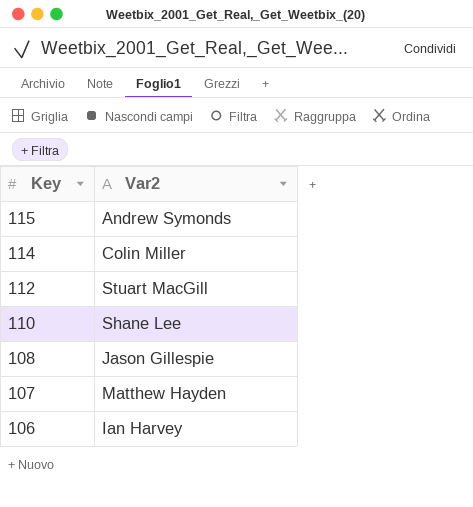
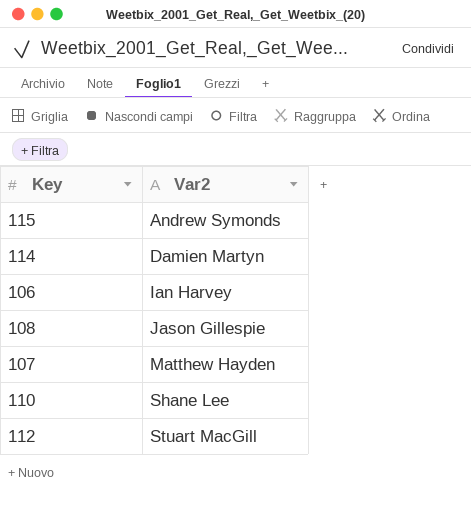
row order: Key descending -> Var2 ascending
114 | Var2: Colin Miller -> Damien Martyn

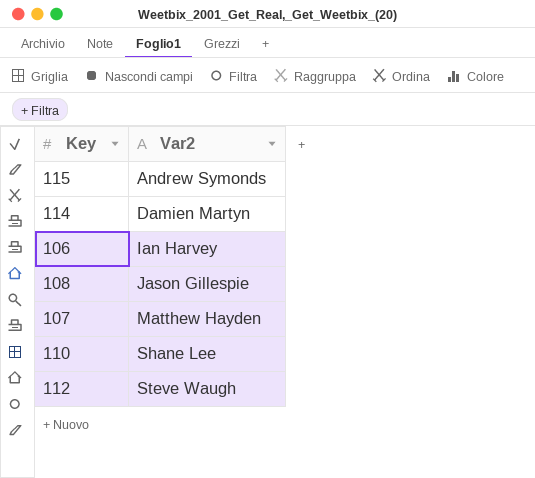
112 | Var2: Stuart MacGill -> Steve Waugh

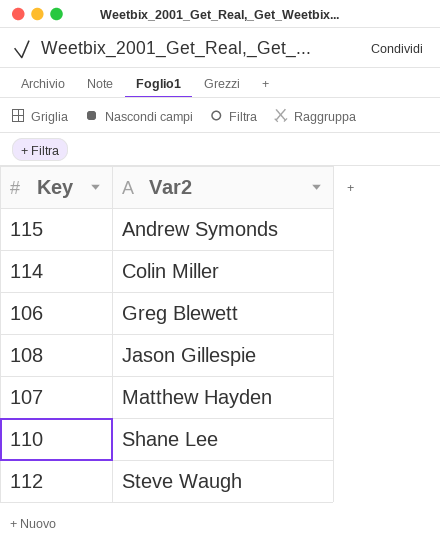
114 | Var2: Damien Martyn -> Colin Miller
106 | Var2: Ian Harvey -> Greg Blewett

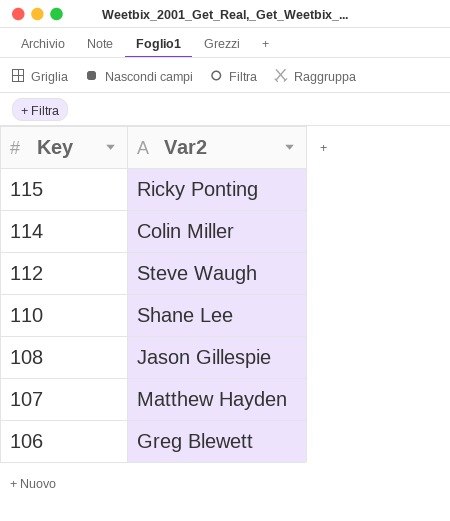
row order: Var2 ascending -> Key descending
115 | Var2: Andrew Symonds -> Ricky Ponting

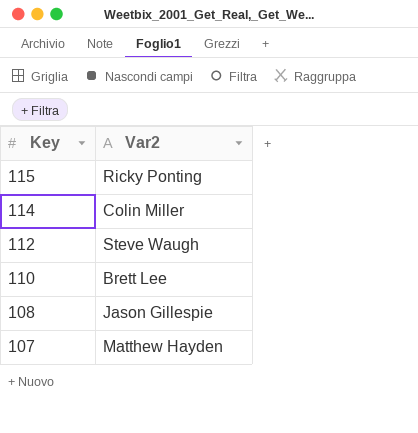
row 106: Greg Blewett -> none
110 | Var2: Shane Lee -> Brett Lee

